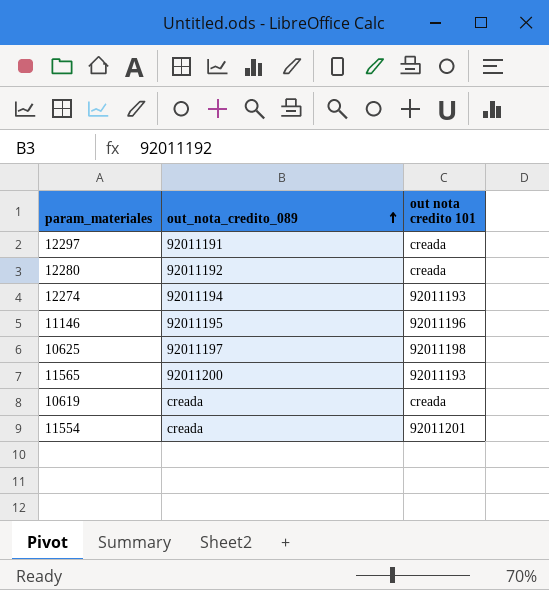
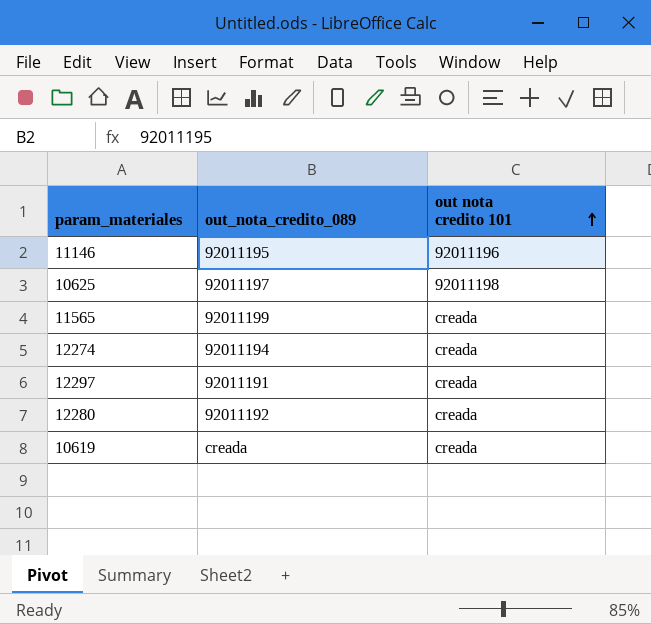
row order: out_nota_credito_089 ascending -> out nota credito 101 ascending
row 11554: creada | 92011201 -> none
11565 | out_nota_credito_089: 92011200 -> 92011199
11565 | out nota credito 101: 92011193 -> creada
12274 | out nota credito 101: 92011193 -> creada

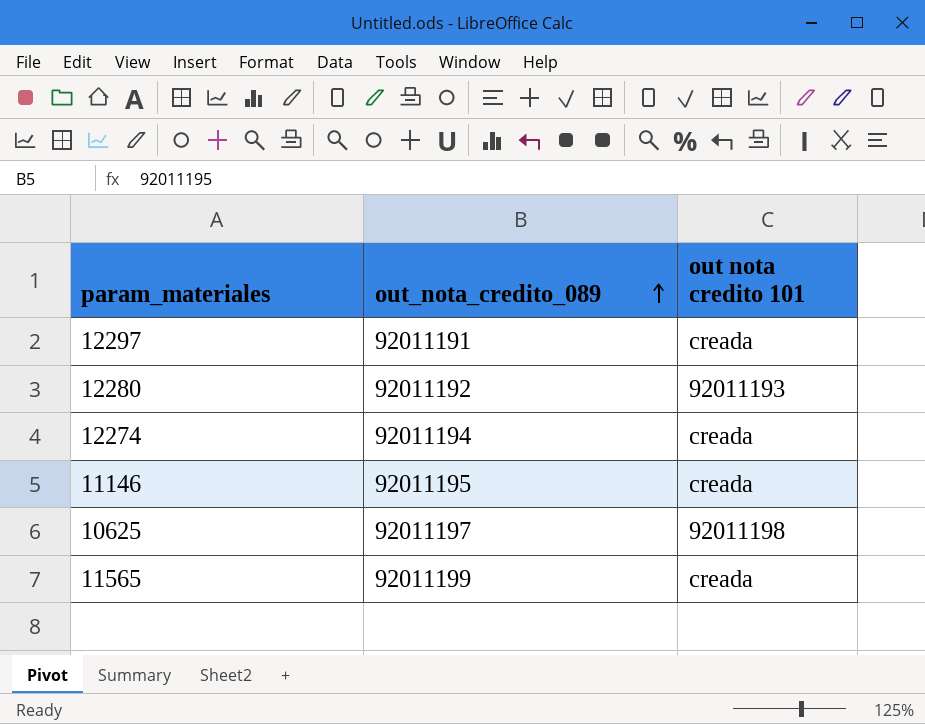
row order: out nota credito 101 ascending -> out_nota_credito_089 ascending
row 10619: creada | creada -> none
12280 | out nota credito 101: creada -> 92011193
11146 | out nota credito 101: 92011196 -> creada

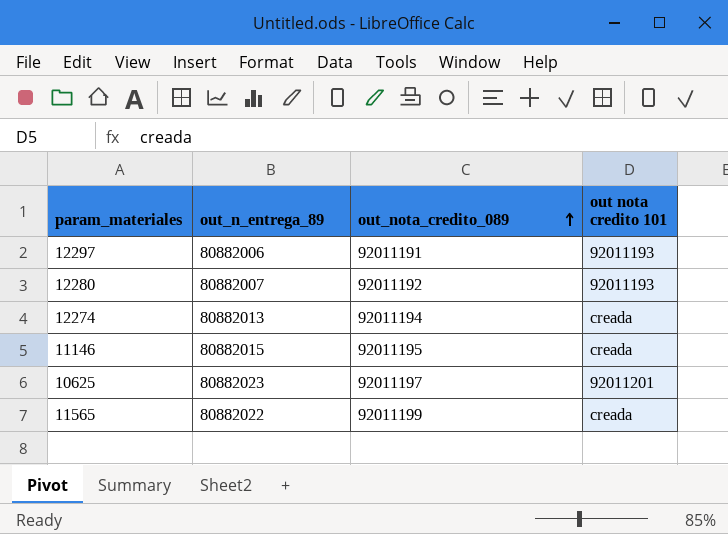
column out_n_entrega_89 | position: none -> 2
12297 | out nota credito 101: creada -> 92011193
10625 | out nota credito 101: 92011198 -> 92011201

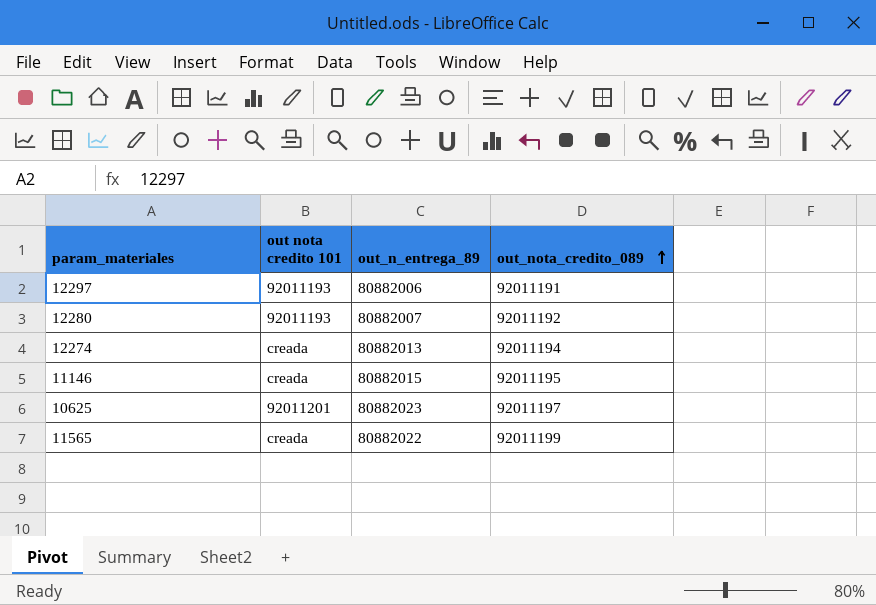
column out nota credito 101 | position: 4 -> 2

